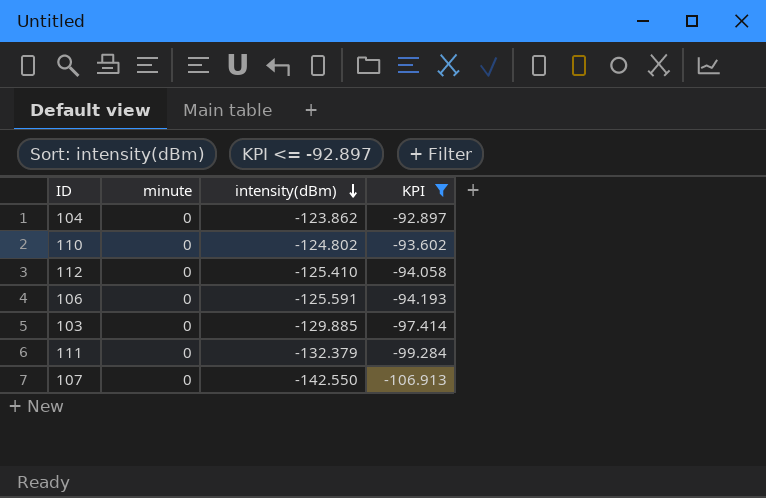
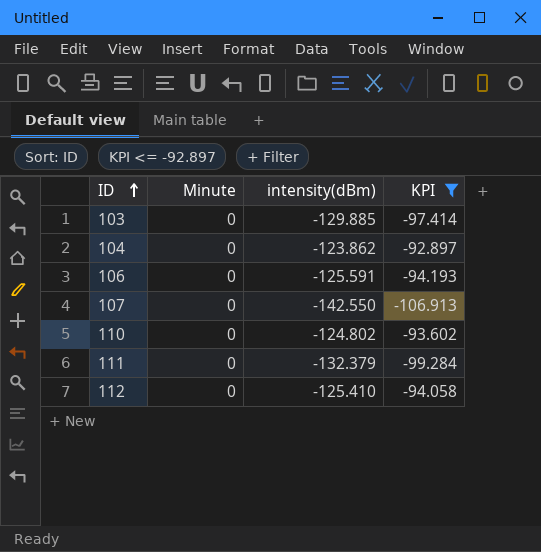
row order: intensity(dBm) descending -> ID ascending
column name: minute -> Minute

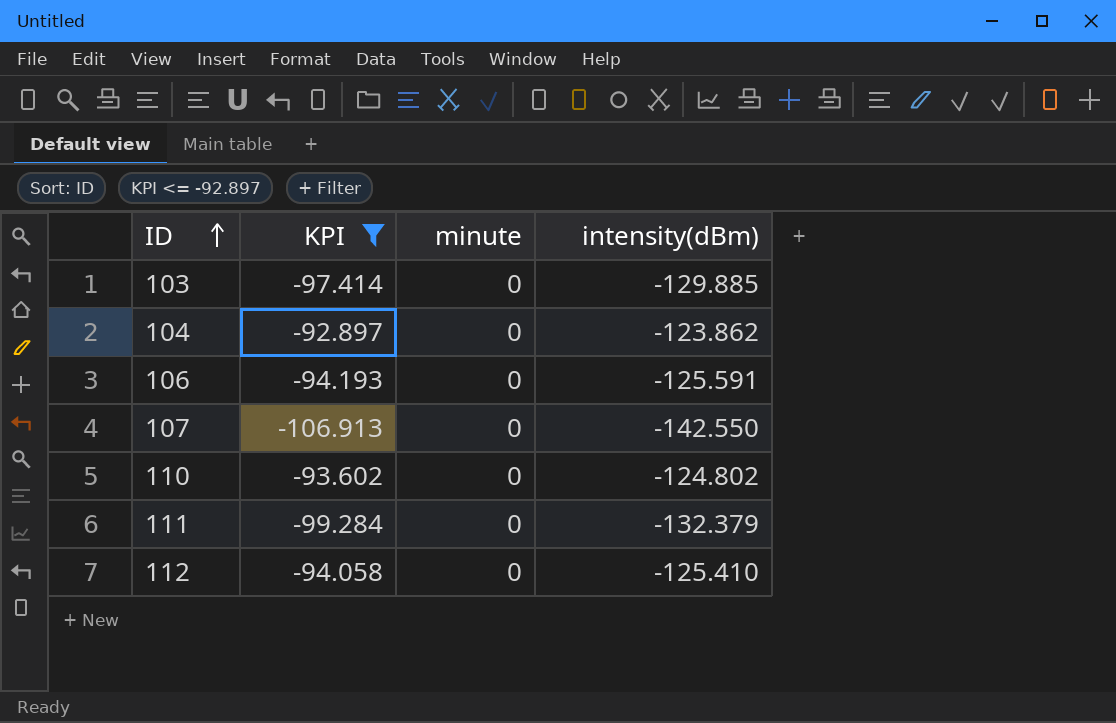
column KPI | position: 4 -> 2
column name: Minute -> minute

